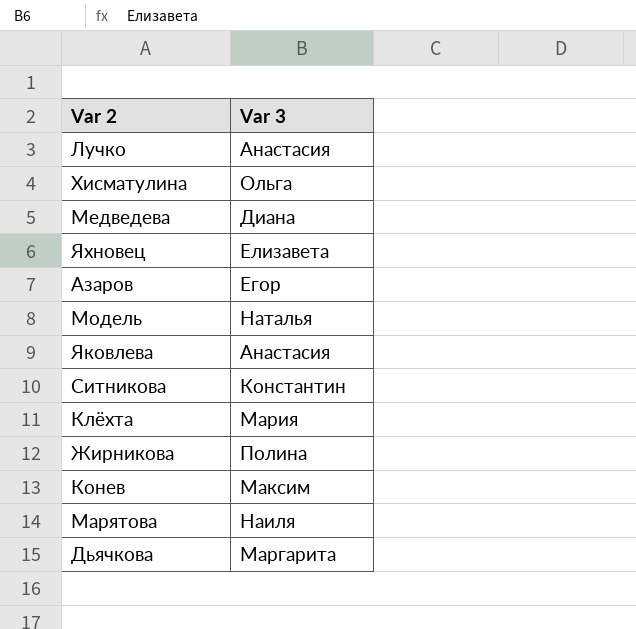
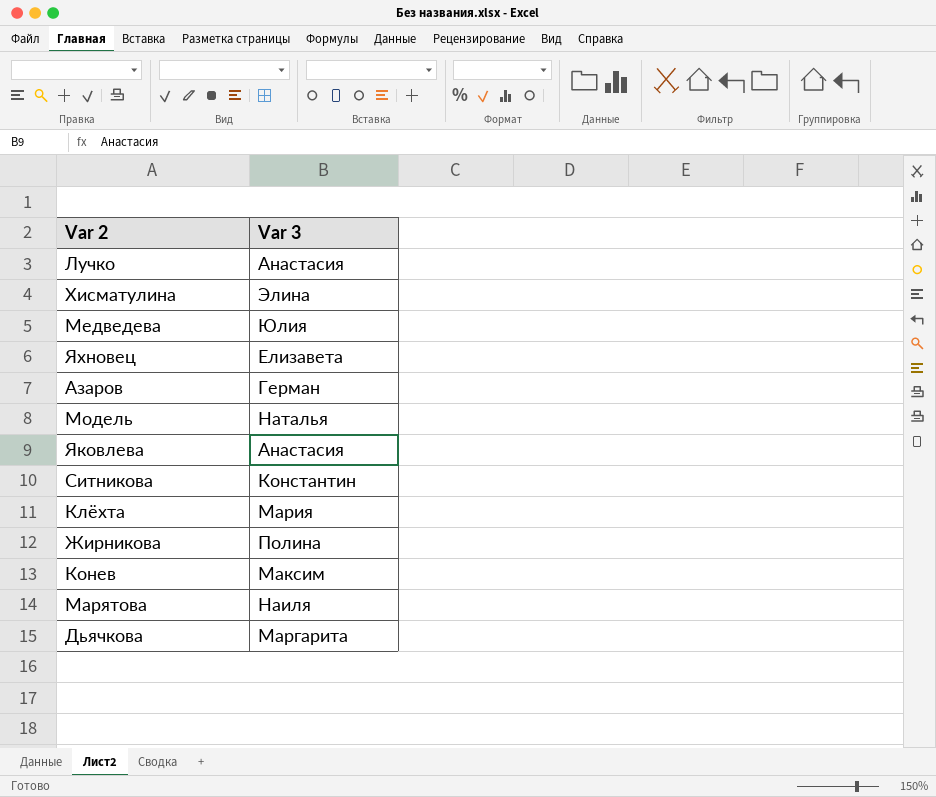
Хисматулина | Var 3: Ольга -> Элина
Медведева | Var 3: Диана -> Юлия
Азаров | Var 3: Егор -> Герман

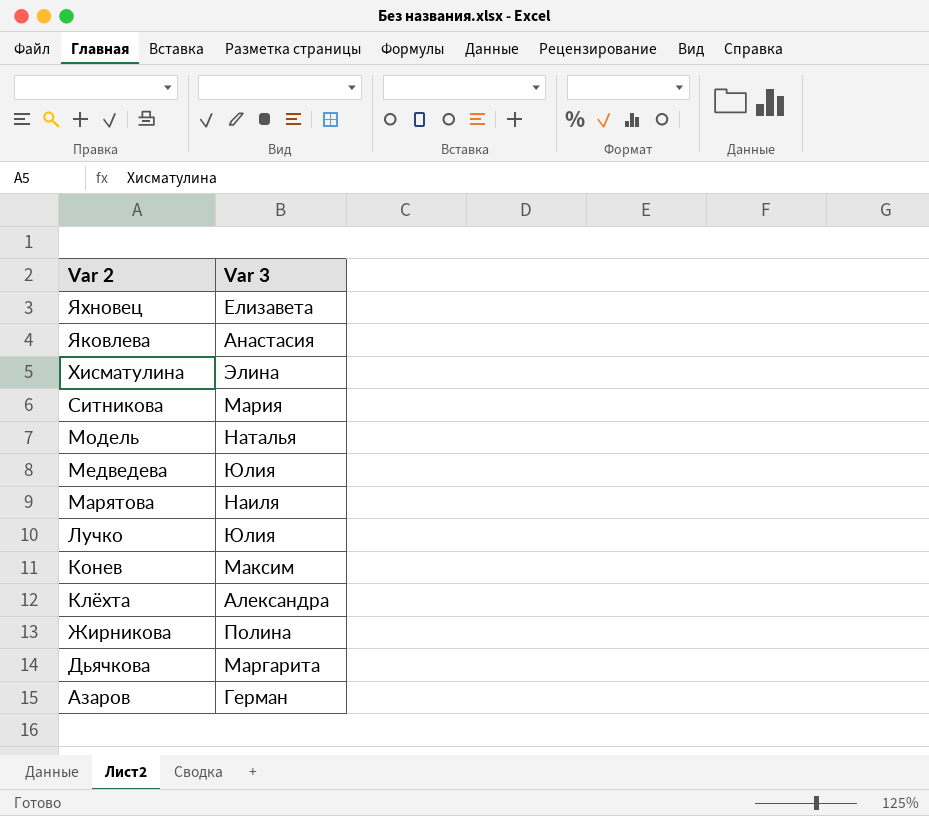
row order: none -> Var 2 descending
Ситникова | Var 3: Константин -> Мария
Лучко | Var 3: Анастасия -> Юлия
Клёхта | Var 3: Мария -> Александра

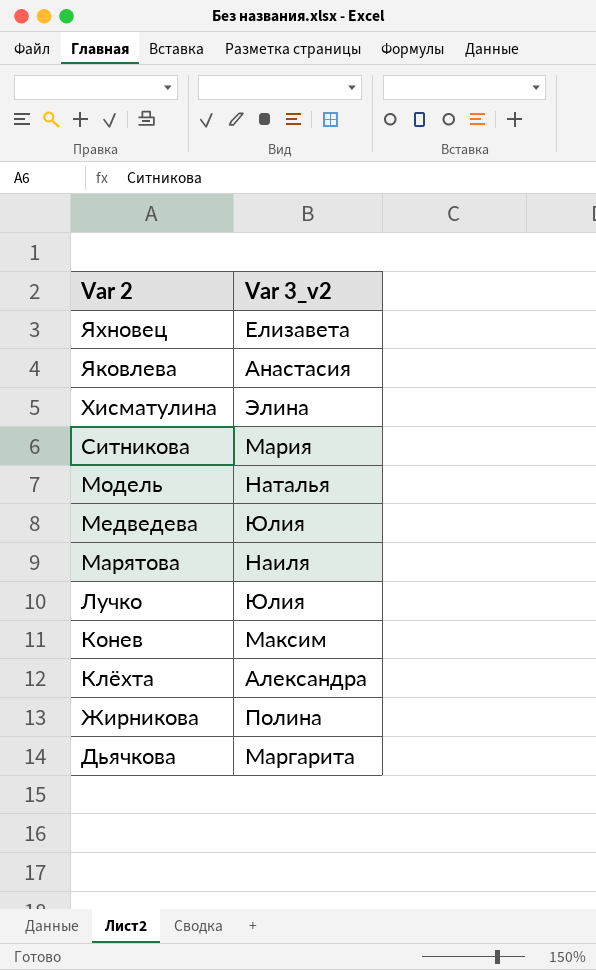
column name: Var 3 -> Var 3_v2
row Азаров: Герман -> none

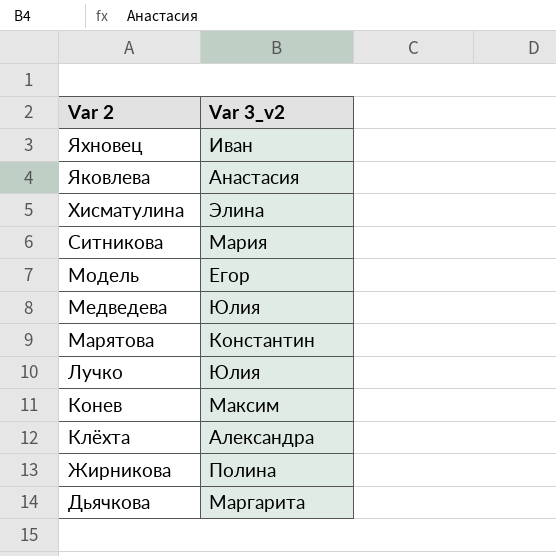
Яхновец | Var 3_v2: Елизавета -> Иван
Модель | Var 3_v2: Наталья -> Егор
Марятова | Var 3_v2: Наиля -> Константин

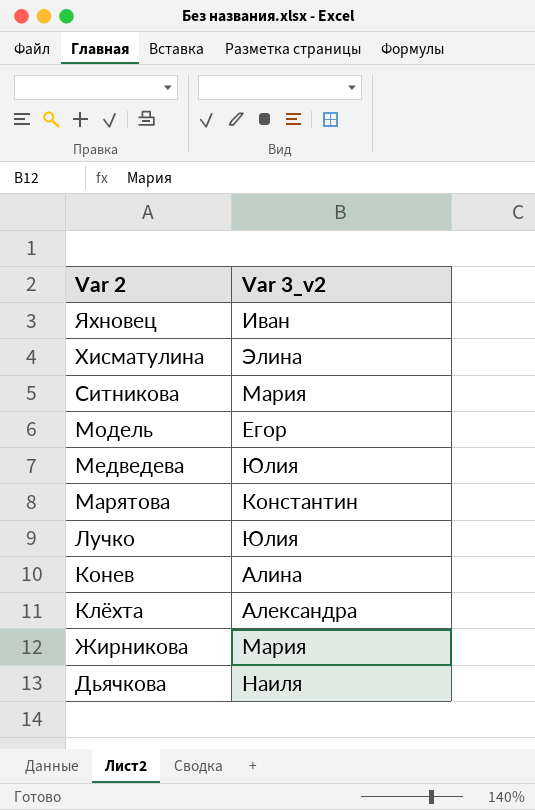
row Яковлева: Анастасия -> none
Конев | Var 3_v2: Максим -> Алина
Жирникова | Var 3_v2: Полина -> Мария
Дьячкова | Var 3_v2: Маргарита -> Наиля

